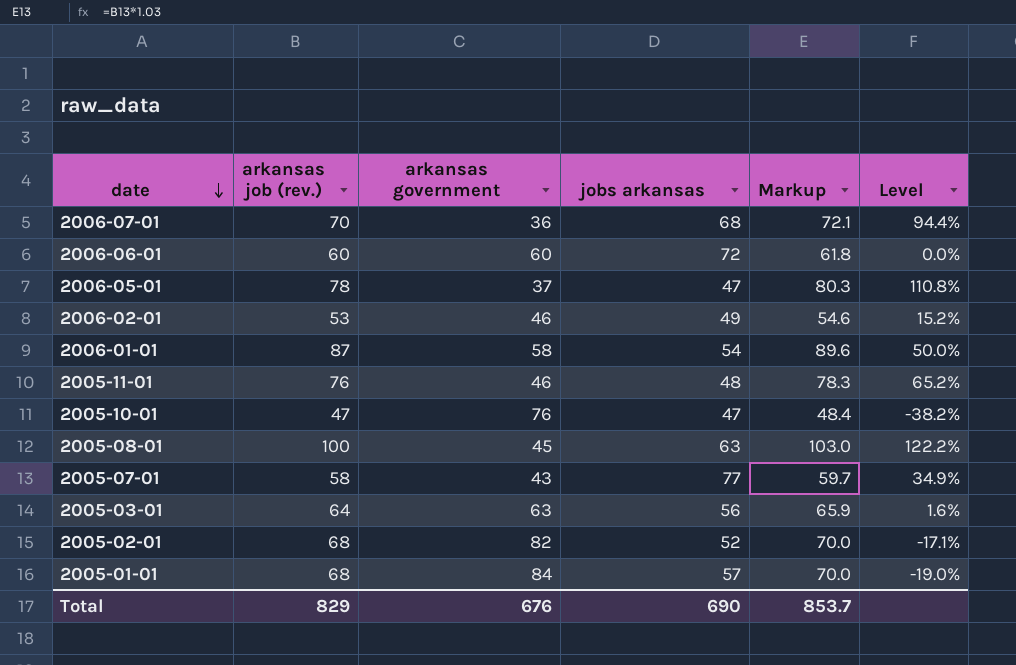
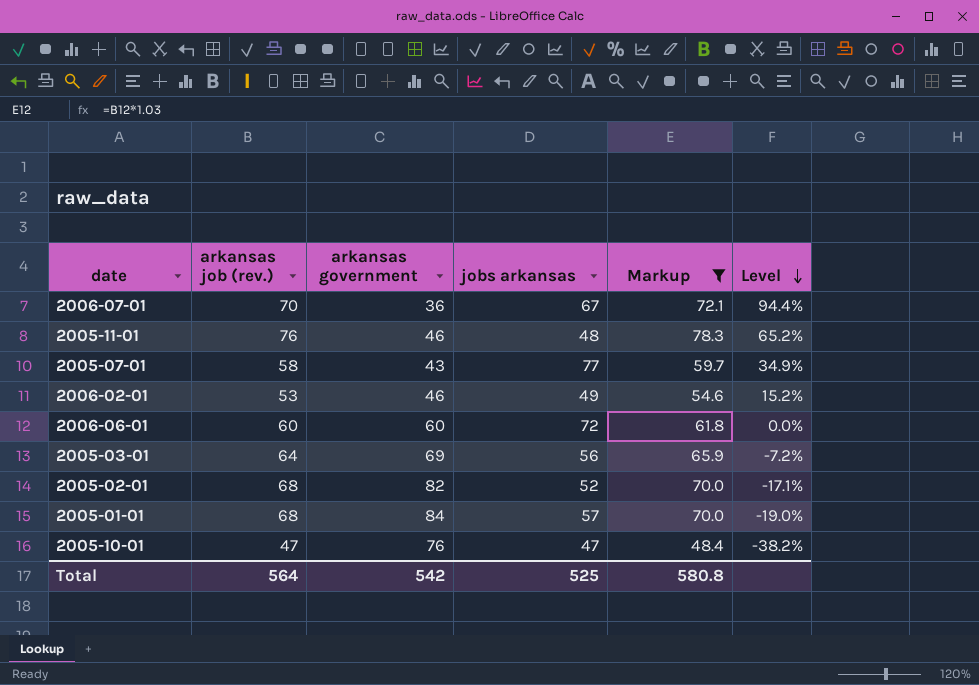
filter: none -> Markup <= 78.3
row order: date descending -> Level descending
2006-07-01 | jobs arkansas: 68 -> 67
2005-03-01 | arkansas government: 63 -> 69
2005-03-01 | Level: 1.6% -> -7.2%
Total | arkansas job (rev.): 829 -> 564
Total | arkansas government: 676 -> 542
Total | jobs arkansas: 690 -> 525
Total | Markup: 853.7 -> 580.8

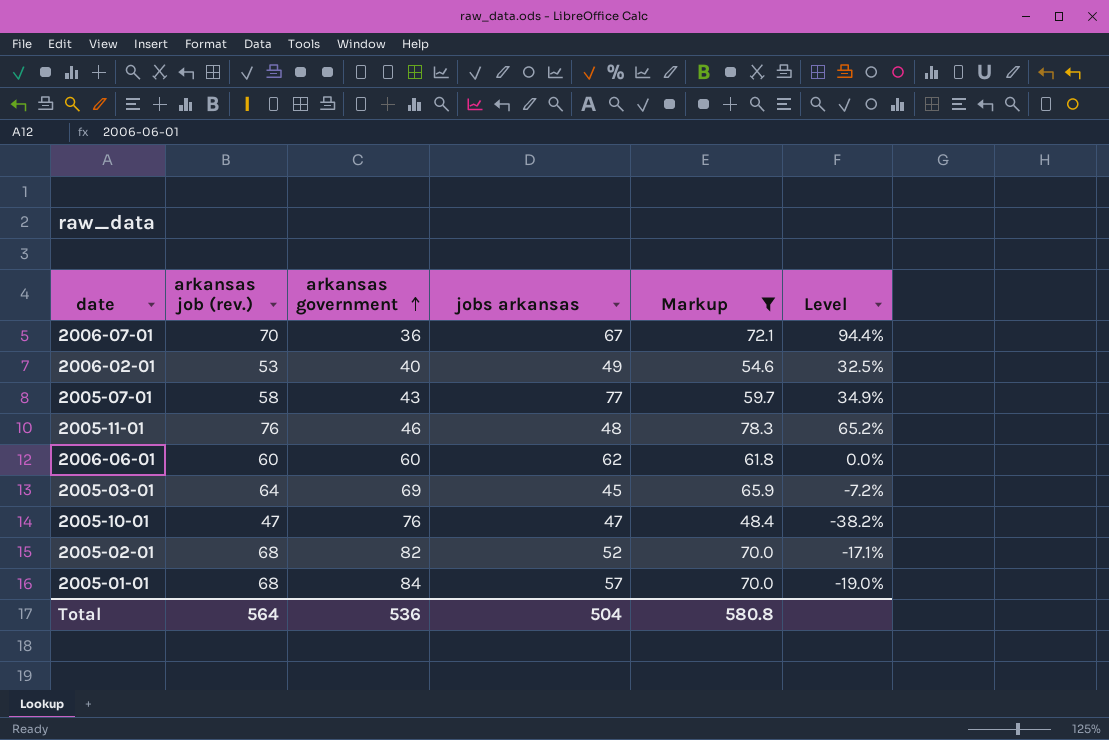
row order: Level descending -> arkansas government ascending
2006-02-01 | arkansas government: 46 -> 40
2006-02-01 | Level: 15.2% -> 32.5%
2006-06-01 | jobs arkansas: 72 -> 62
2005-03-01 | jobs arkansas: 56 -> 45
Total | arkansas government: 542 -> 536
Total | jobs arkansas: 525 -> 504

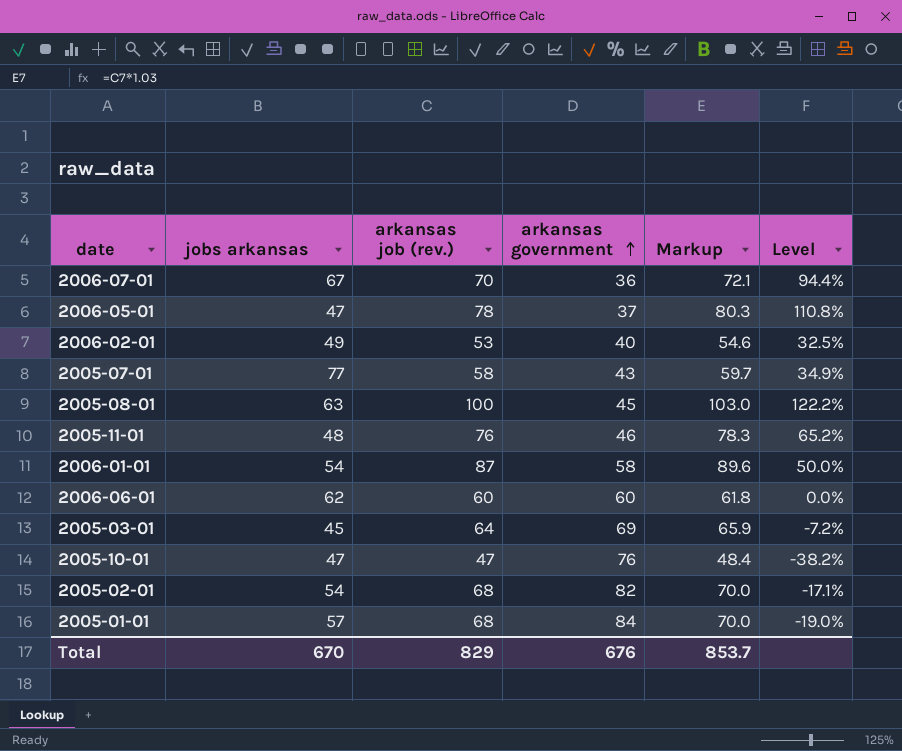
filter: Markup <= 78.3 -> none
column jobs arkansas | position: 4 -> 2
2005-02-01 | jobs arkansas: 52 -> 54
Total | jobs arkansas: 504 -> 670
Total | arkansas job (rev.): 564 -> 829
Total | arkansas government: 536 -> 676
Total | Markup: 580.8 -> 853.7

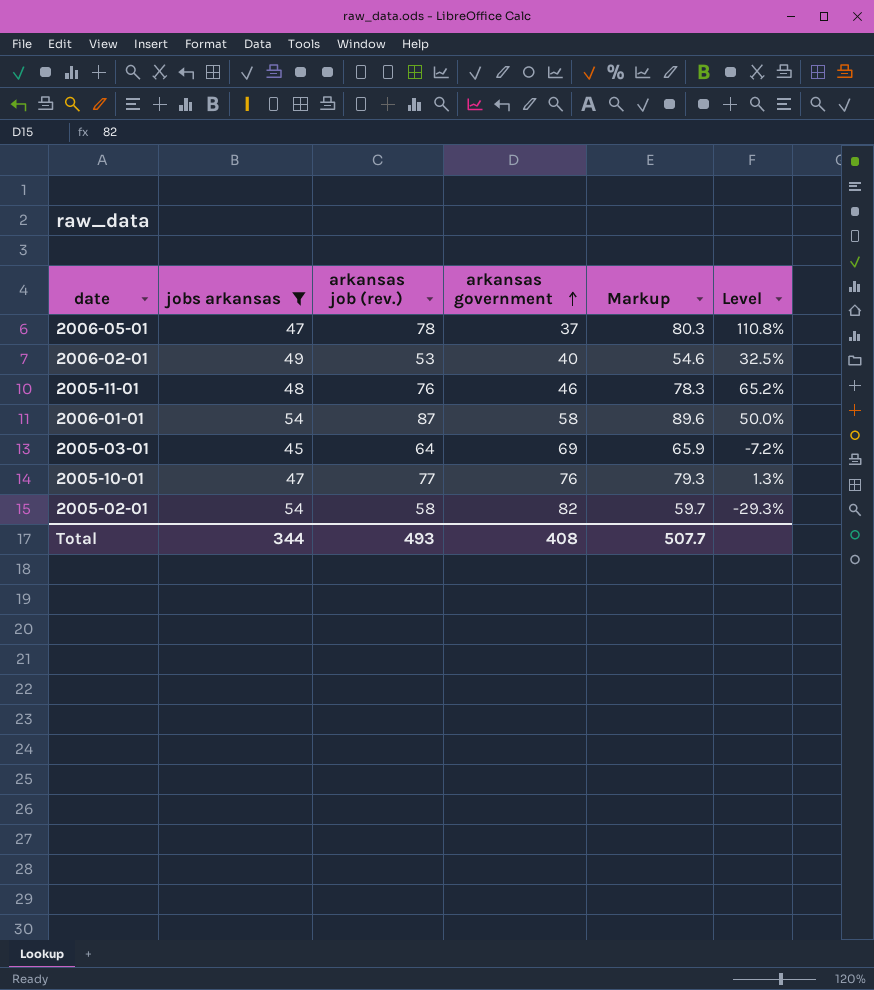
filter: none -> jobs arkansas <= 54
2005-10-01 | arkansas job (rev.): 47 -> 77
2005-10-01 | Markup: 48.4 -> 79.3
2005-10-01 | Level: -38.2% -> 1.3%
2005-02-01 | arkansas job (rev.): 68 -> 58
2005-02-01 | Markup: 70.0 -> 59.7
2005-02-01 | Level: -17.1% -> -29.3%
Total | jobs arkansas: 670 -> 344
Total | arkansas job (rev.): 829 -> 493
Total | arkansas government: 676 -> 408
Total | Markup: 853.7 -> 507.7

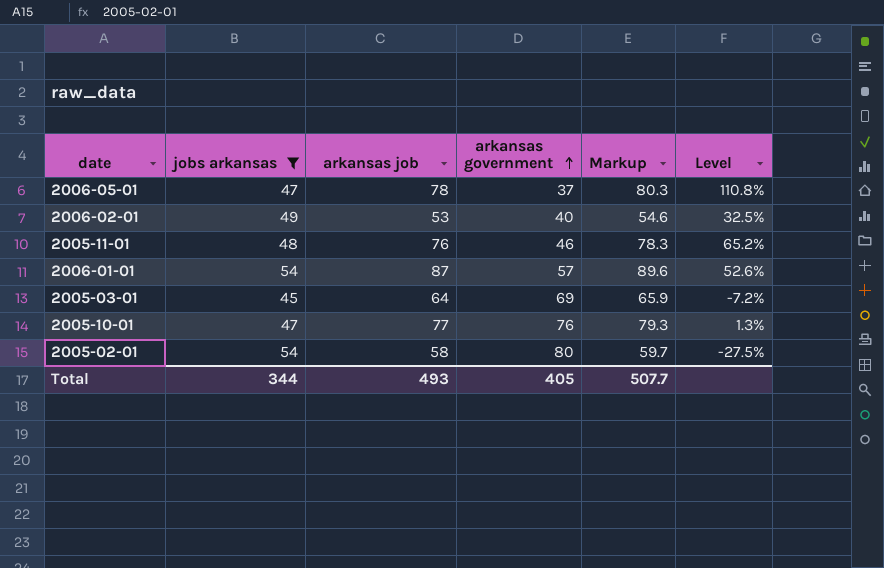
column name: arkansas job (rev.) -> arkansas job
2006-01-01 | arkansas government: 58 -> 57
2006-01-01 | Level: 50.0% -> 52.6%
2005-02-01 | arkansas government: 82 -> 80
2005-02-01 | Level: -29.3% -> -27.5%
Total | arkansas government: 408 -> 405

